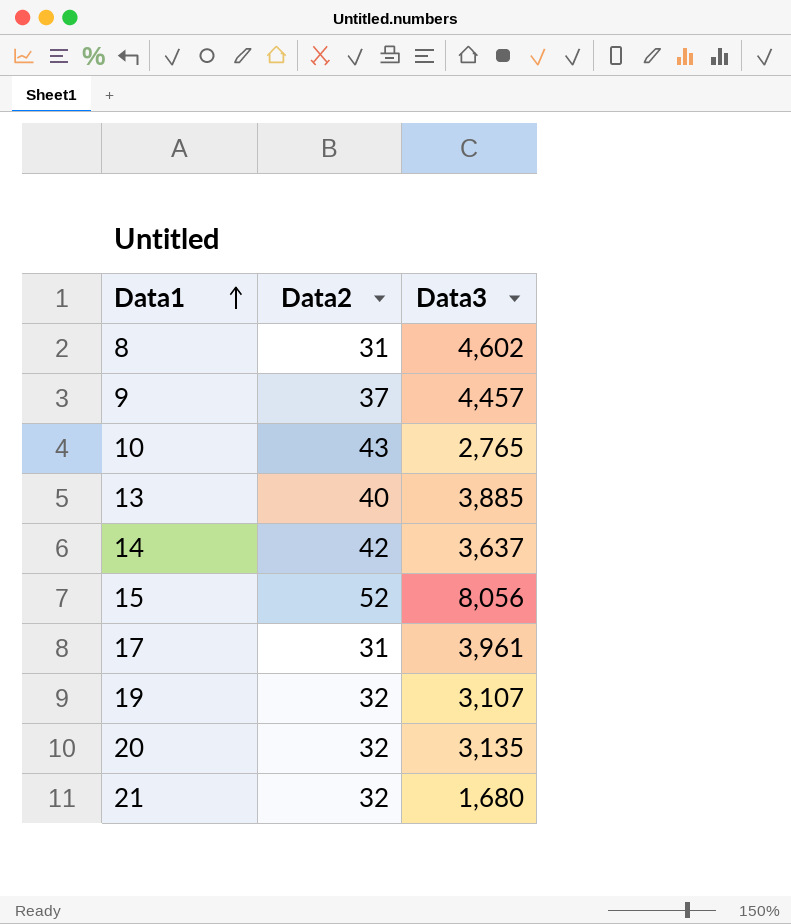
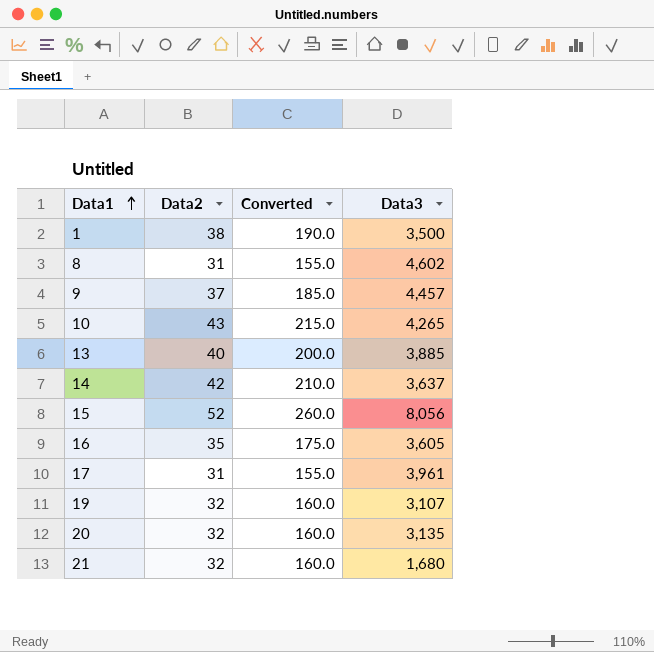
column Converted | formula: none -> [Data2] * 5
row 1: none -> 38 | 190.0 | 3,500
10 | Data3: 2,765 -> 4,265
row 16: none -> 35 | 175.0 | 3,605

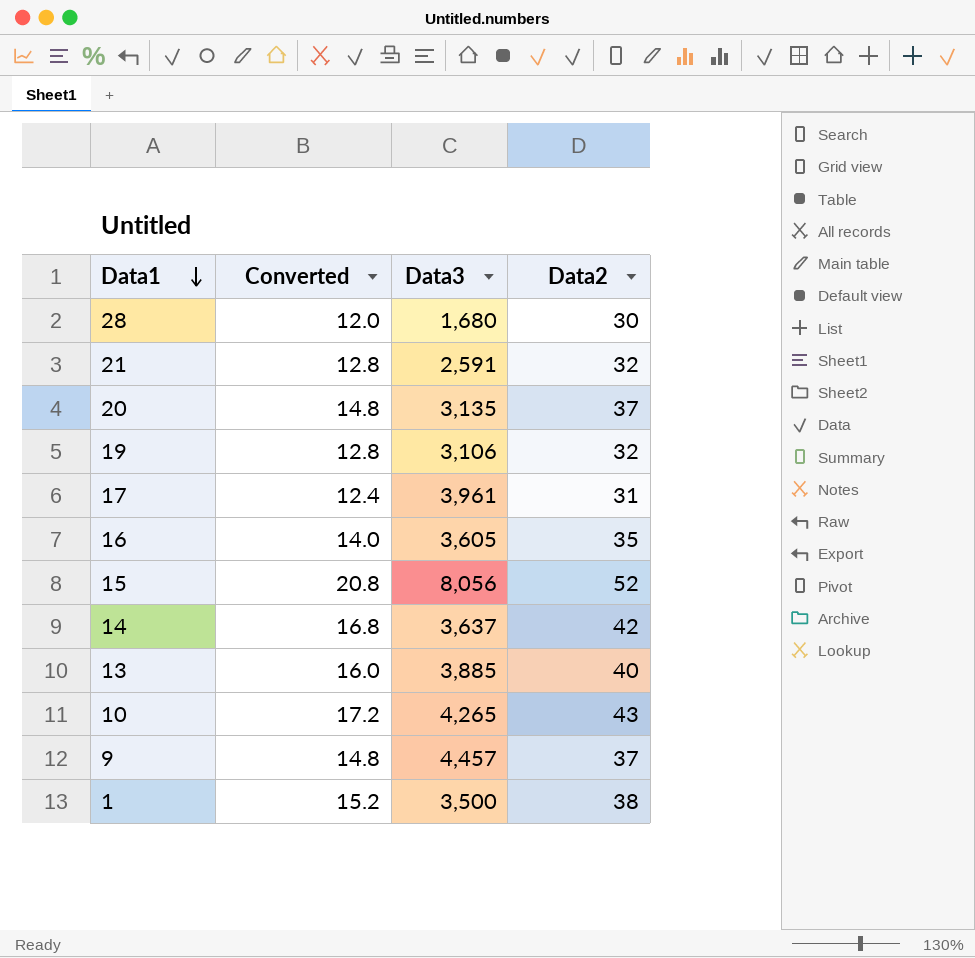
row order: Data1 ascending -> Data1 descending
column Converted | formula: [Data2] * 5 -> [Data2] * 0.4
column Data2 | position: 2 -> 4
row 8: 31 | 155.0 | 4,602 -> none
row 28: none -> 12.0 | 1,680 | 30
21 | Data3: 1,680 -> 2,591
20 | Data2: 32 -> 37
19 | Data3: 3,107 -> 3,106

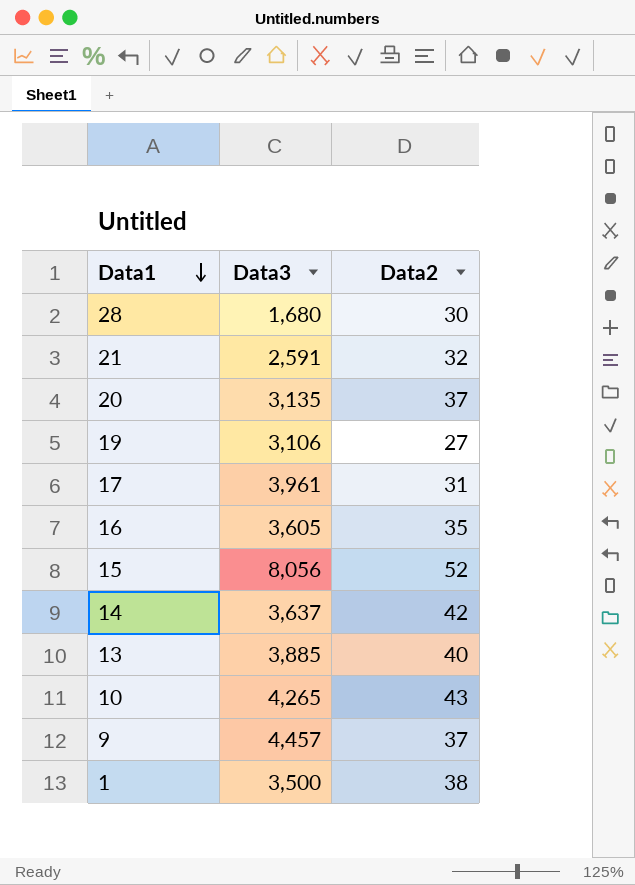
column Converted | formula: [Data2] * 0.4 -> none
19 | Data2: 32 -> 27

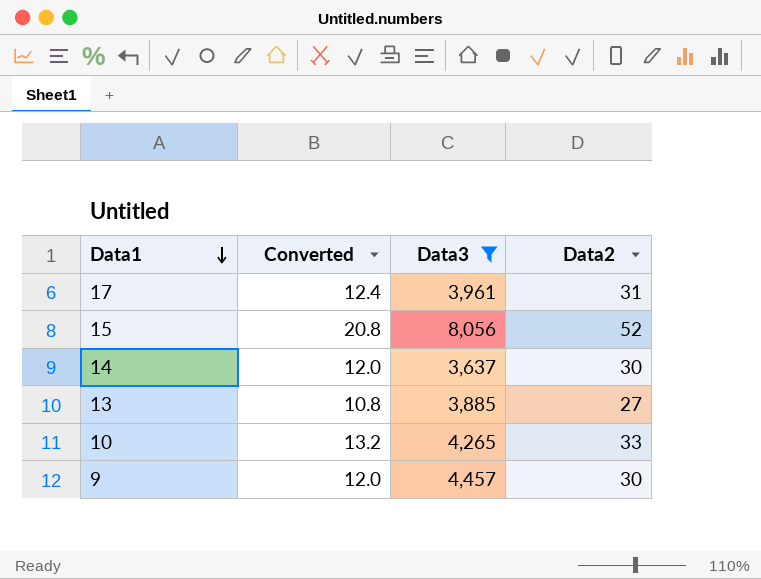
filter: none -> Data3 >= 3,637
column Converted | formula: none -> [Data2] * 0.4
14 | Data2: 42 -> 30
13 | Data2: 40 -> 27
10 | Data2: 43 -> 33
9 | Data2: 37 -> 30

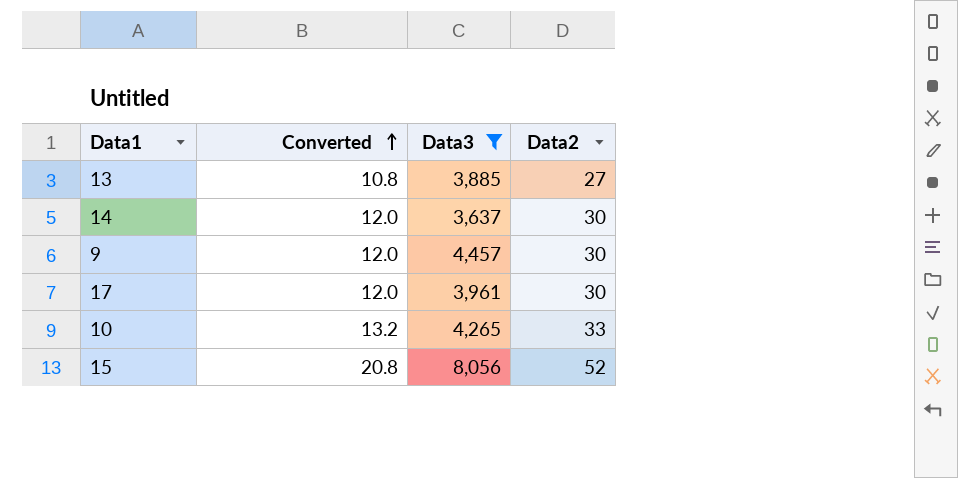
row order: Data1 descending -> Converted ascending
17 | Converted: 12.4 -> 12.0
17 | Data2: 31 -> 30

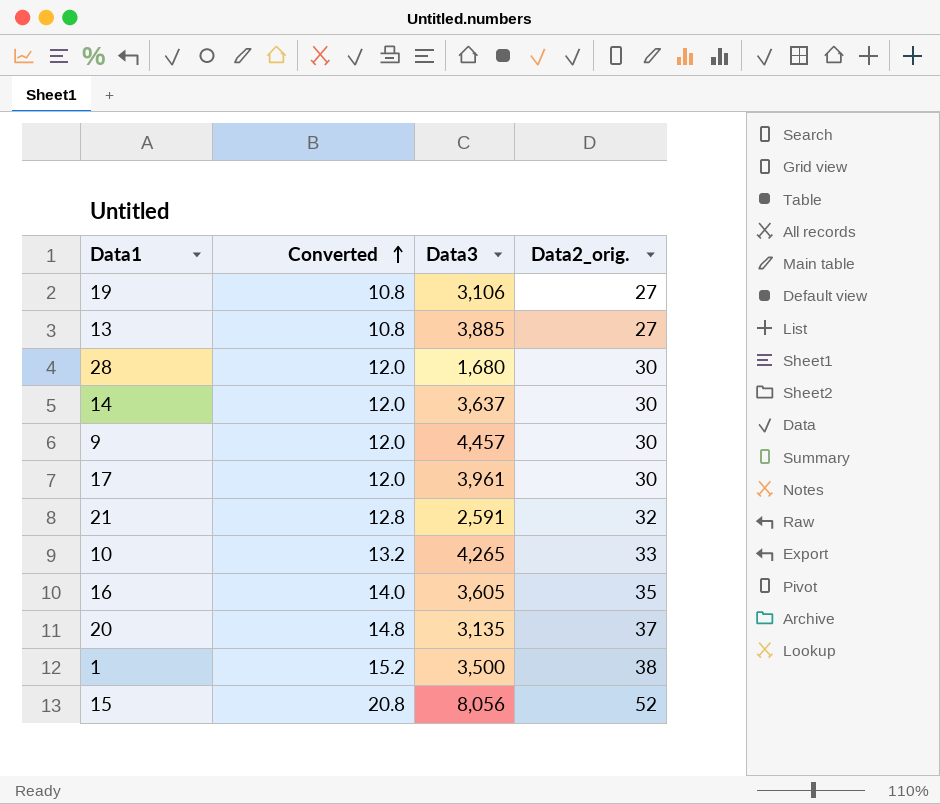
filter: Data3 >= 3,637 -> none
column name: Data2 -> Data2_orig.

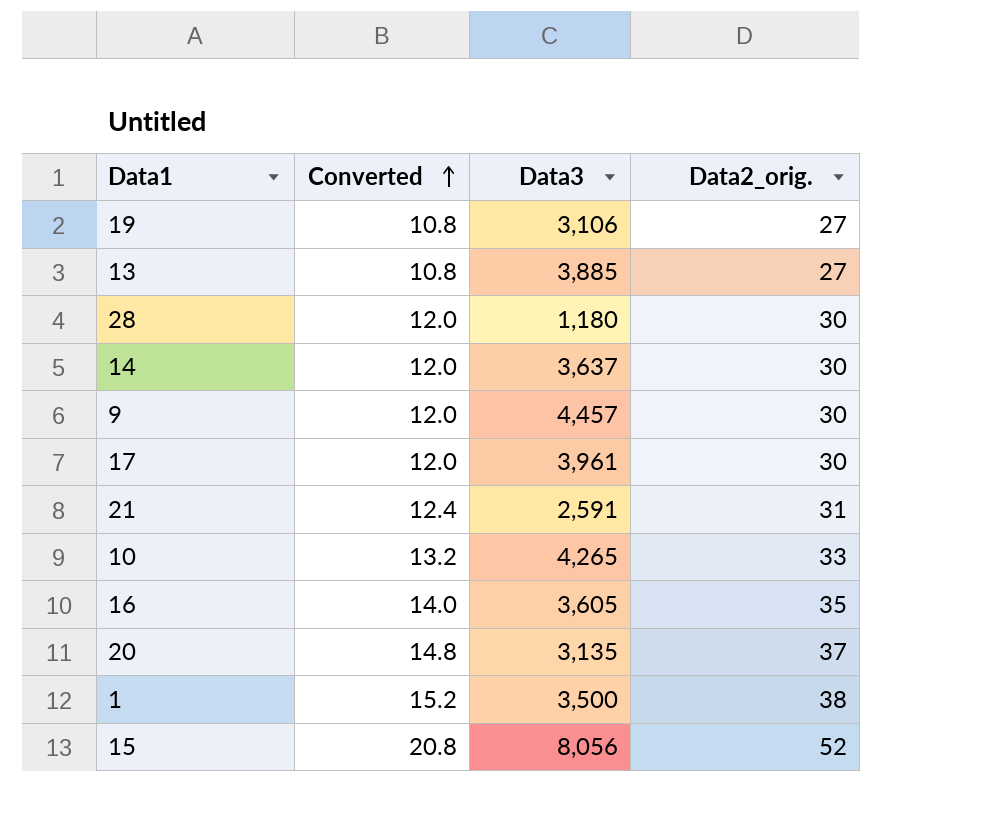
28 | Data3: 1,680 -> 1,180
21 | Converted: 12.8 -> 12.4
21 | Data2_orig.: 32 -> 31

